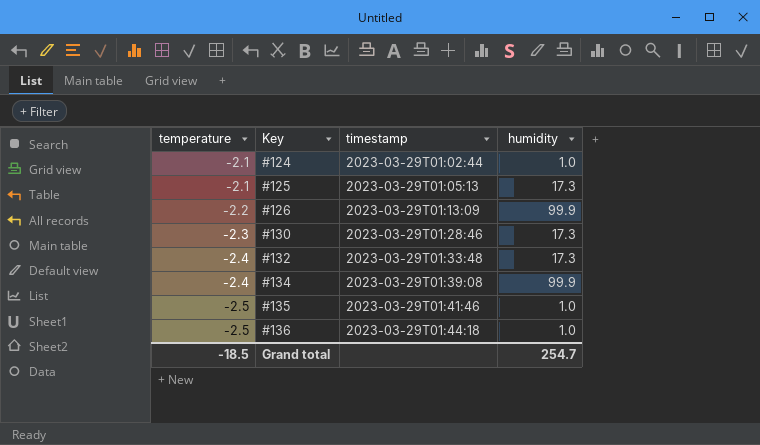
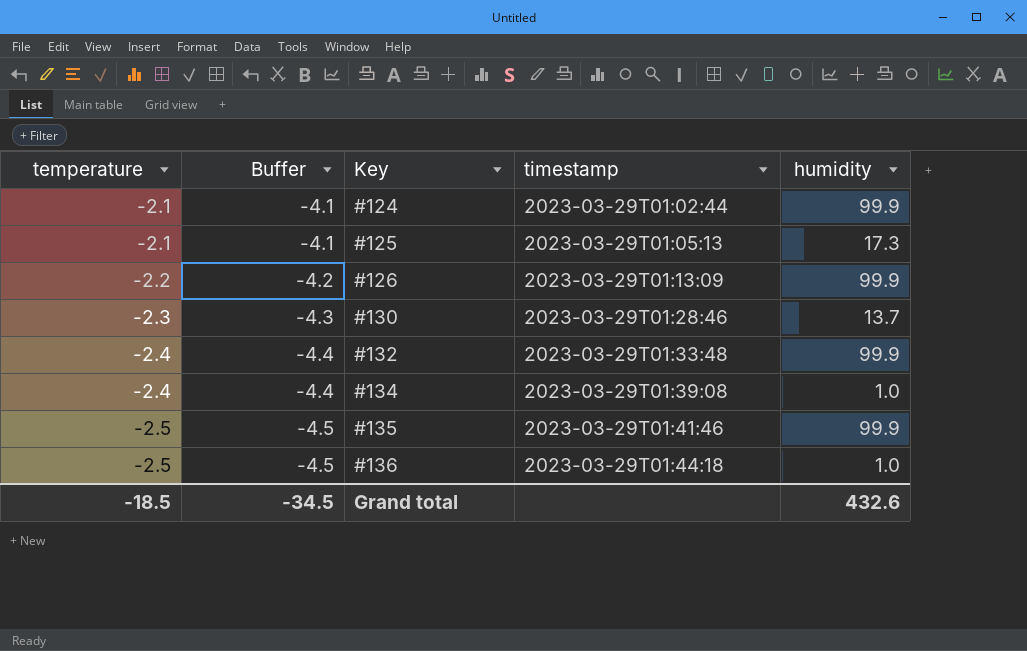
column Buffer | formula: none -> [temperature] - 2
#124 | humidity: 1.0 -> 99.9
#130 | humidity: 17.3 -> 13.7
#132 | humidity: 17.3 -> 99.9
#134 | humidity: 99.9 -> 1.0
#135 | humidity: 1.0 -> 99.9
Grand total | humidity: 254.7 -> 432.6

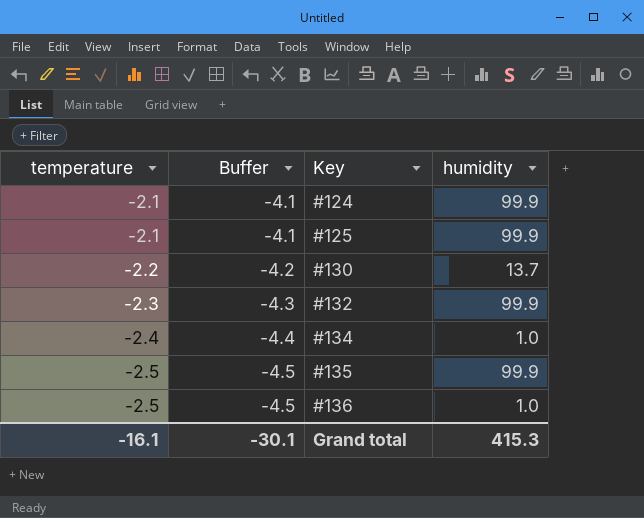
column timestamp | position: 4 -> none
row #126: -2.2 | -4.2 | 2023-03-29T01:13:09 | 99.9 -> none
#125 | humidity: 17.3 -> 99.9
#130 | temperature: -2.3 -> -2.2
#130 | Buffer: -4.3 -> -4.2
#132 | temperature: -2.4 -> -2.3
#132 | Buffer: -4.4 -> -4.3
Grand total | temperature: -18.5 -> -16.1
Grand total | Buffer: -34.5 -> -30.1
Grand total | humidity: 432.6 -> 415.3

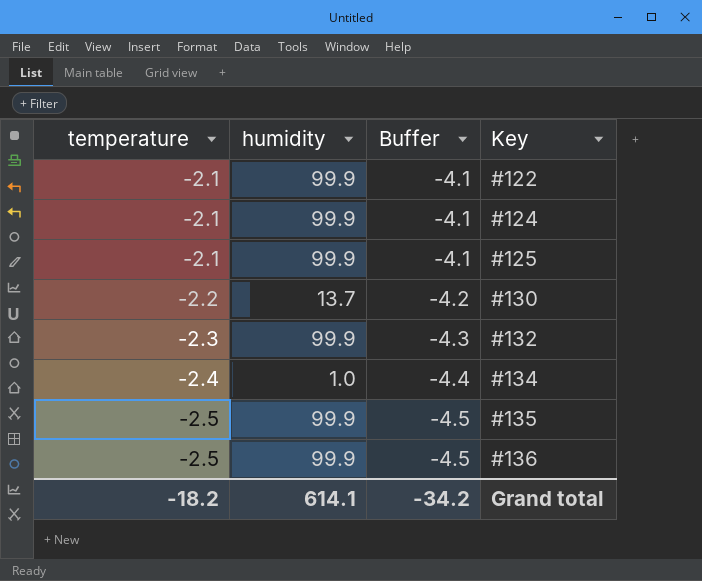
column humidity | position: 4 -> 2
row #122: none -> -2.1 | 99.9 | -4.1
#136 | humidity: 1.0 -> 99.9
Grand total | temperature: -16.1 -> -18.2
Grand total | humidity: 415.3 -> 614.1
Grand total | Buffer: -30.1 -> -34.2

